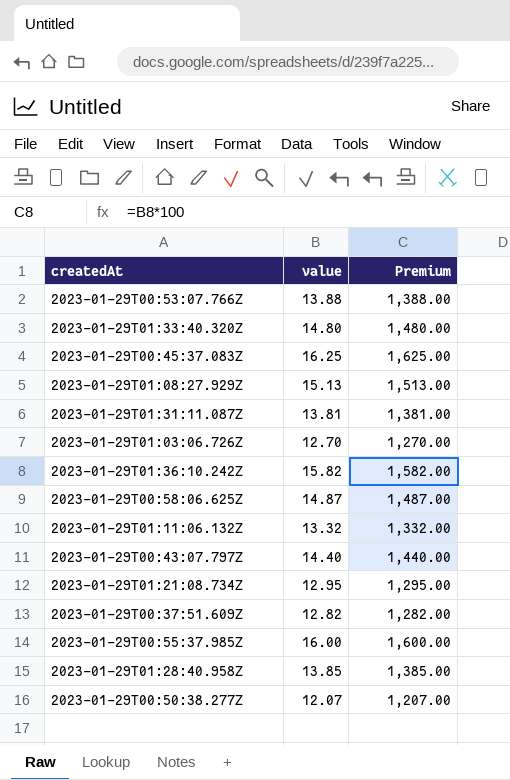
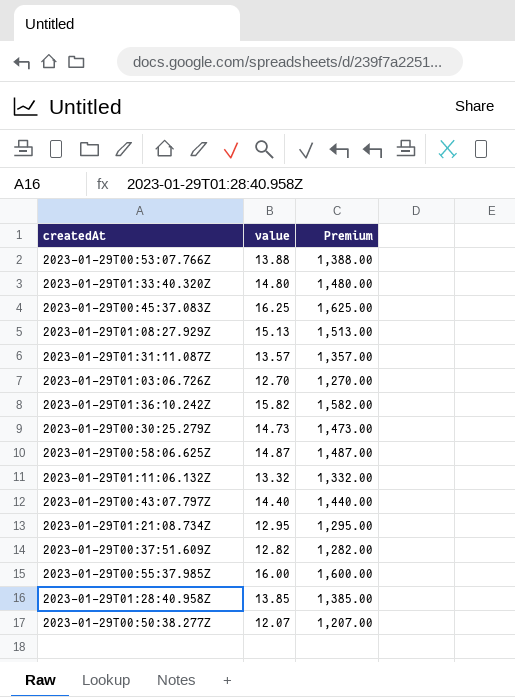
2023-01-29T01:31:11.087Z | value: 13.81 -> 13.57
2023-01-29T01:31:11.087Z | Premium: 1,381.00 -> 1,357.00
row 2023-01-29T00:30:25.279Z: none -> 14.73 | 1,473.00

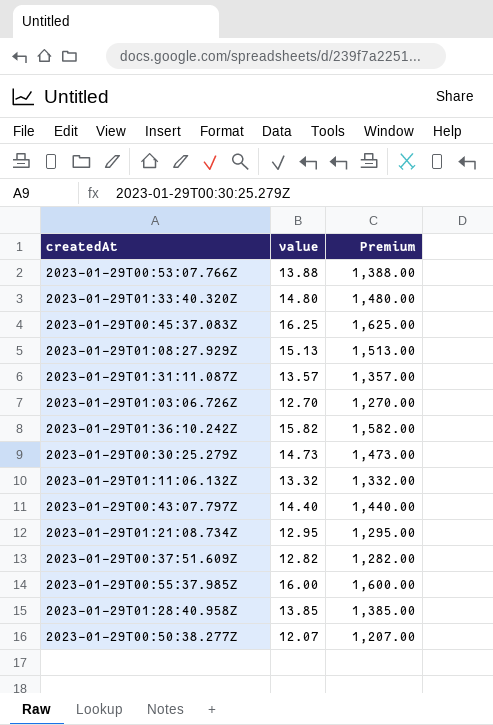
row 2023-01-29T00:58:06.625Z: 14.87 | 1,487.00 -> none

